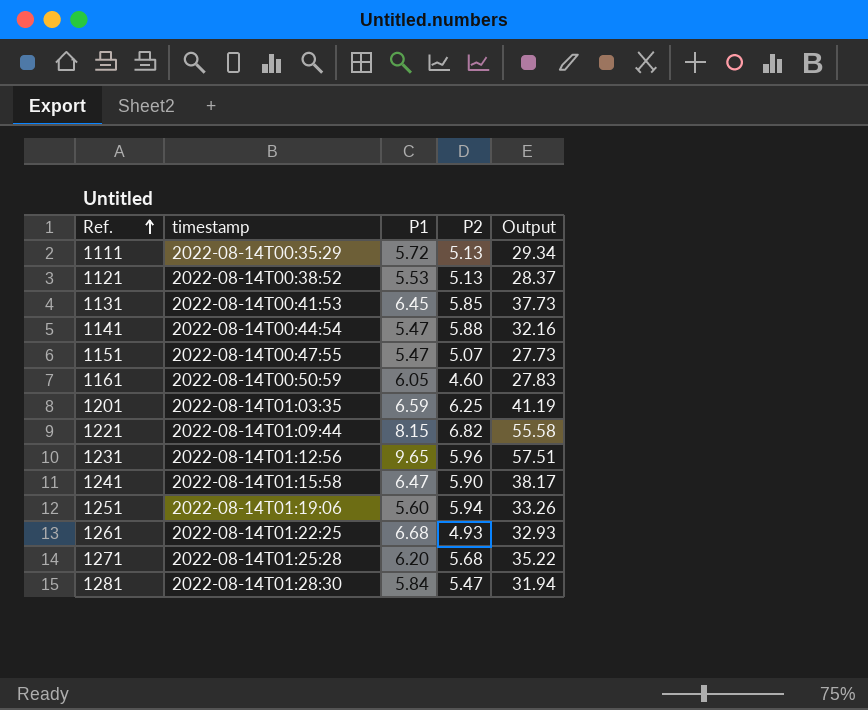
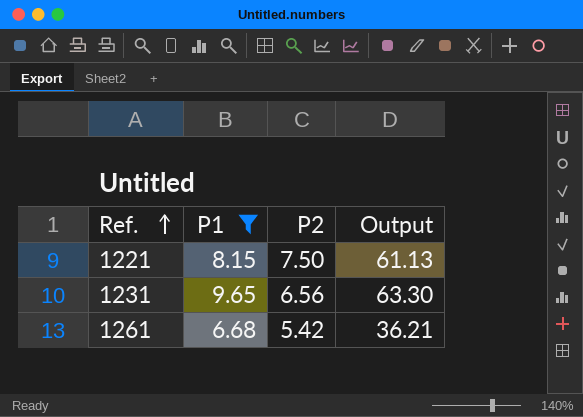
filter: none -> P1 >= 6.68
column timestamp | position: 2 -> none
1221 | P2: 6.82 -> 7.50
1221 | Output: 55.58 -> 61.13
1231 | P2: 5.96 -> 6.56
1231 | Output: 57.51 -> 63.30
1261 | P2: 4.93 -> 5.42
1261 | Output: 32.93 -> 36.21

